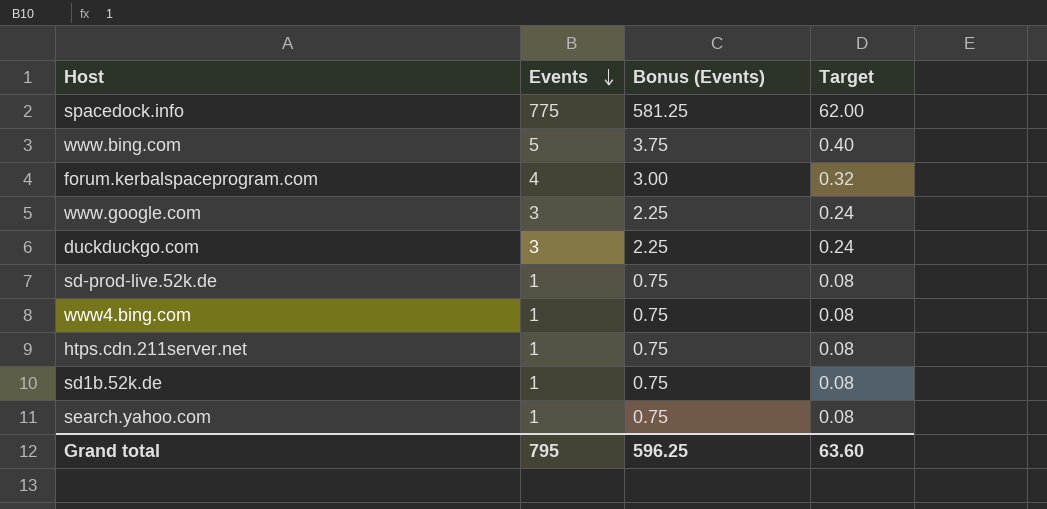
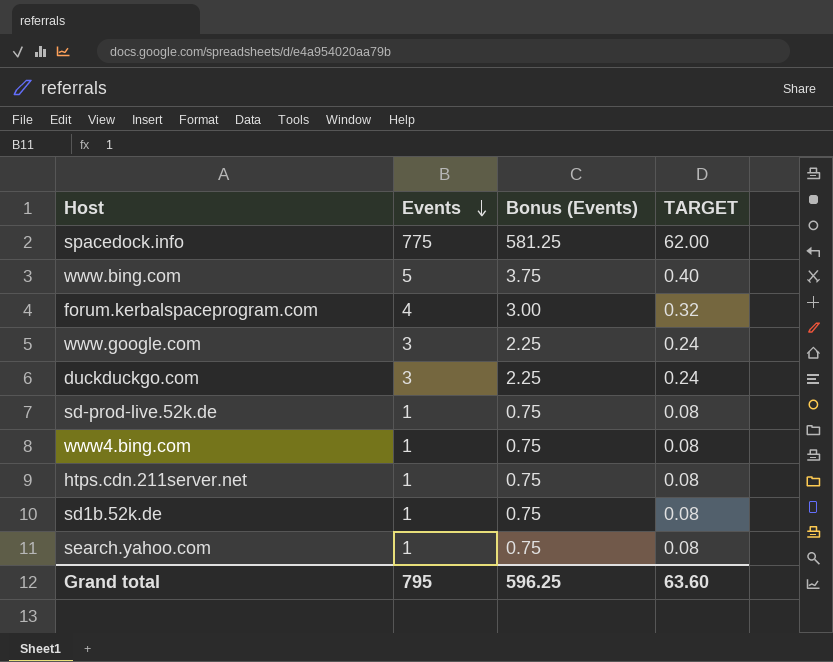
column name: Target -> TARGET

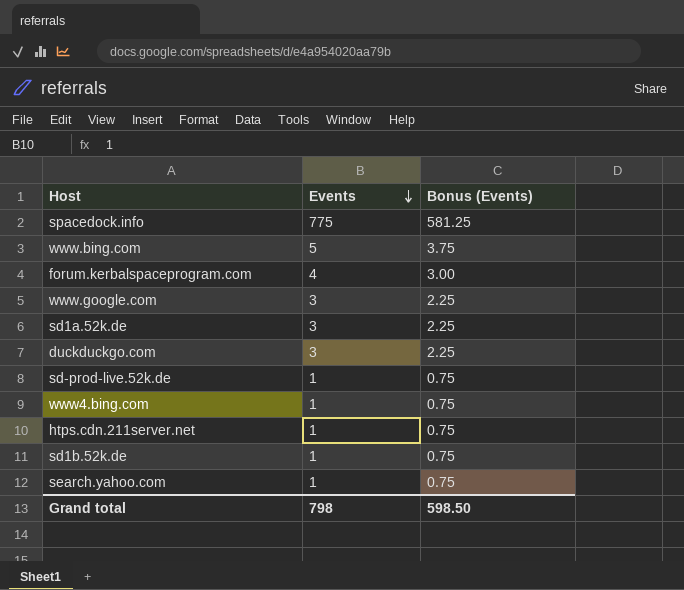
column TARGET | formula: [Events] * 0.08 -> none
row sd1a.52k.de: none -> 3 | 2.25
Grand total | Events: 795 -> 798
Grand total | Bonus (Events): 596.25 -> 598.50

